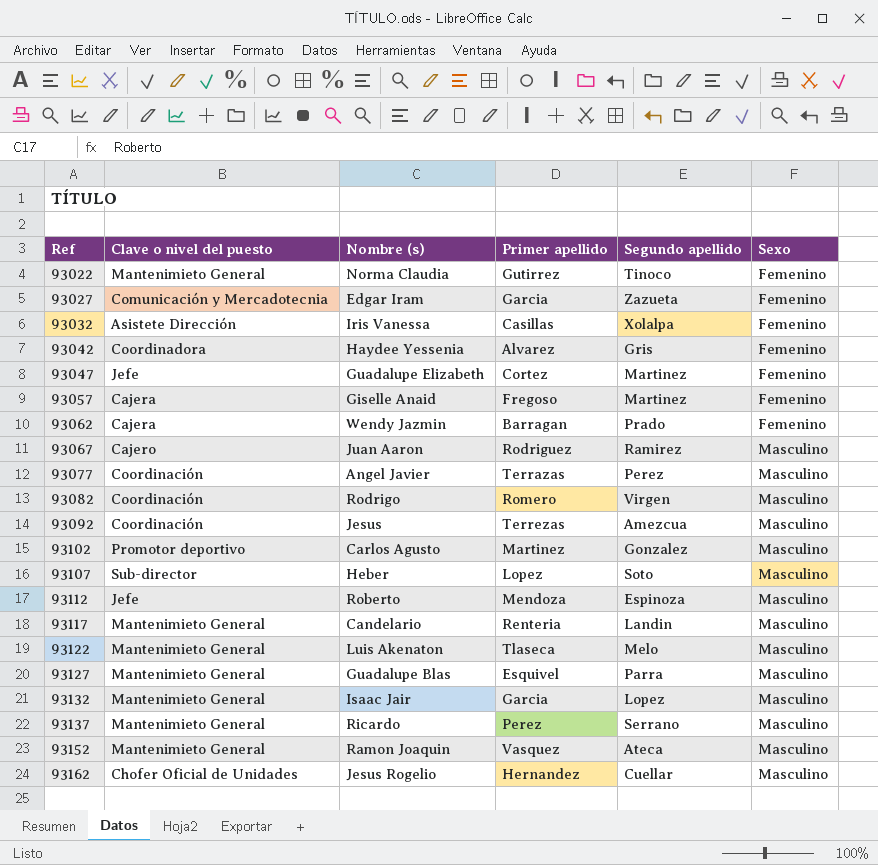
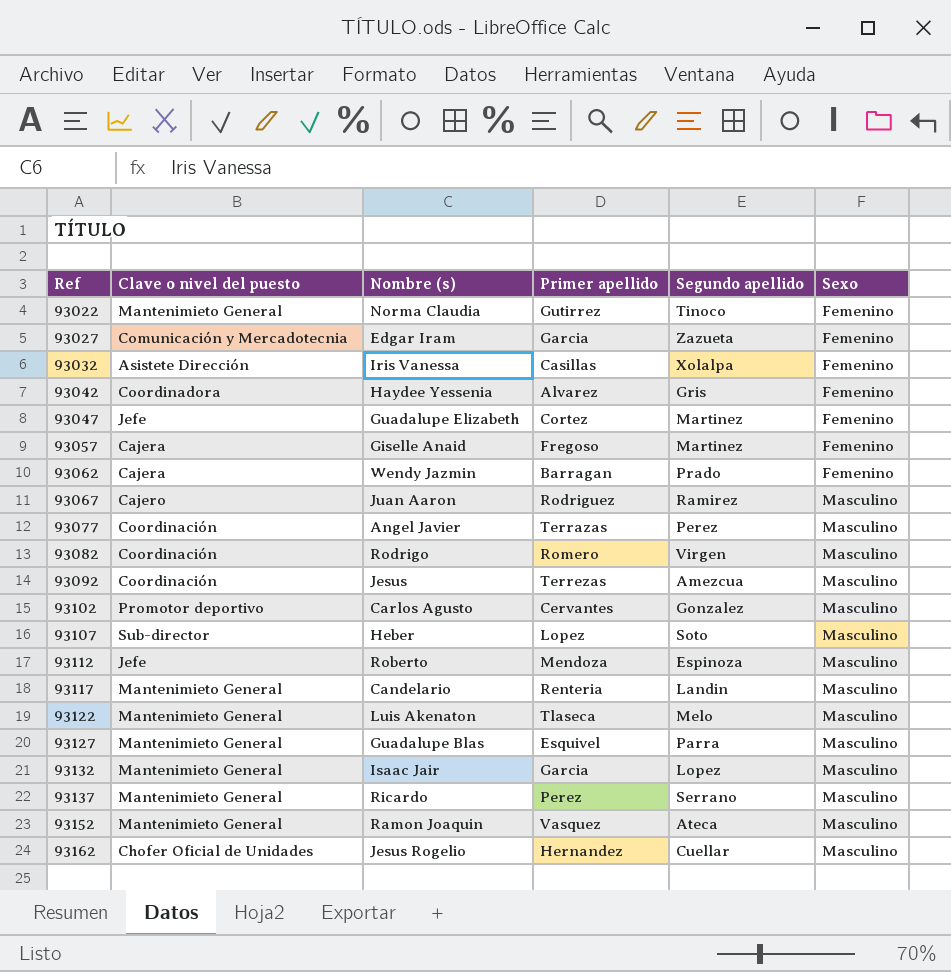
93102 | Primer apellido: Martinez -> Cervantes

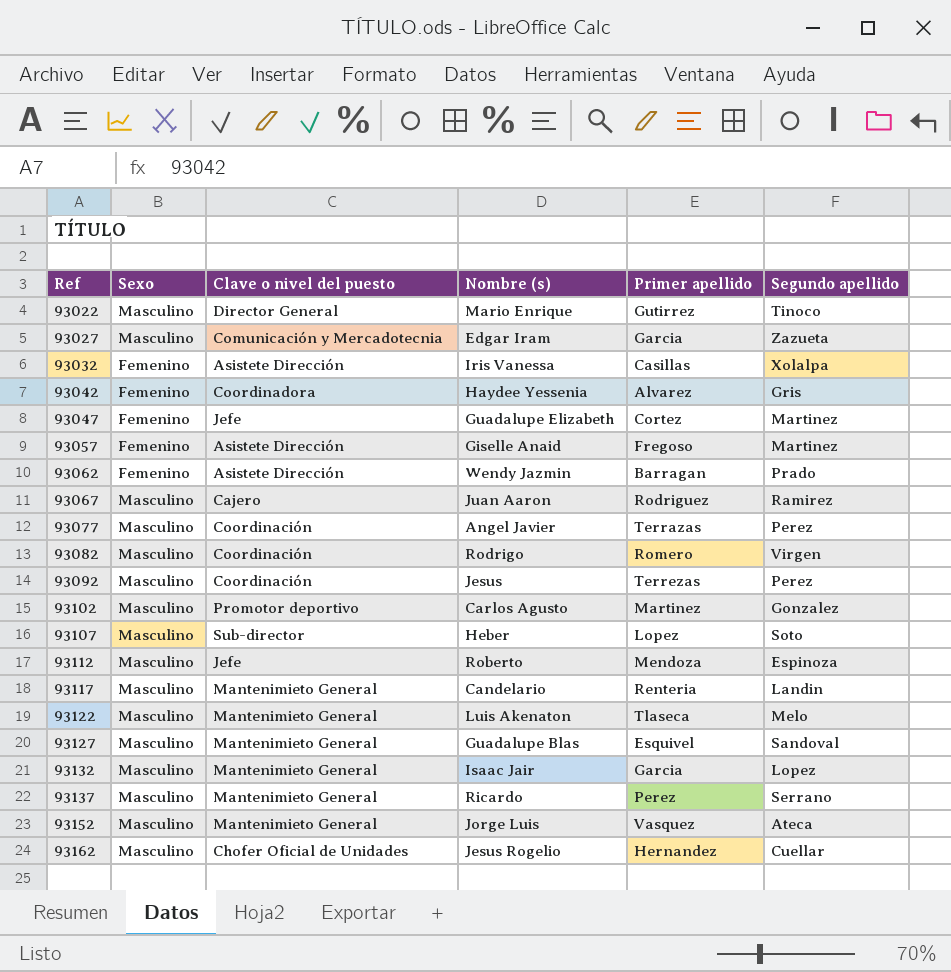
column Sexo | position: 6 -> 2
93022 | Sexo: Femenino -> Masculino
93022 | Clave o nivel del puesto: Mantenimieto General -> Director General
93022 | Nombre (s): Norma Claudia -> Mario Enrique
93027 | Sexo: Femenino -> Masculino
93057 | Clave o nivel del puesto: Cajera -> Asistete Dirección
93062 | Clave o nivel del puesto: Cajera -> Asistete Dirección
93092 | Segundo apellido: Amezcua -> Perez
93102 | Primer apellido: Cervantes -> Martinez
93127 | Segundo apellido: Parra -> Sandoval
93152 | Nombre (s): Ramon Joaquin -> Jorge Luis

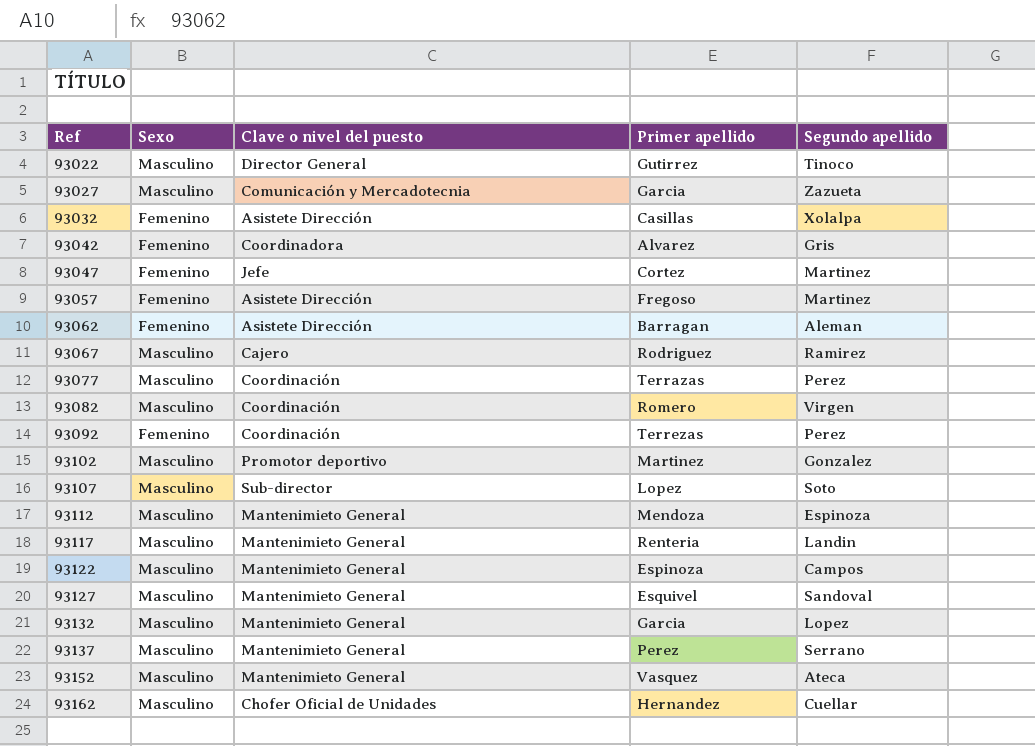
column Nombre (s) | position: 4 -> none
93062 | Segundo apellido: Prado -> Aleman
93092 | Sexo: Masculino -> Femenino
93112 | Clave o nivel del puesto: Jefe -> Mantenimieto General
93122 | Primer apellido: Tlaseca -> Espinoza
93122 | Segundo apellido: Melo -> Campos

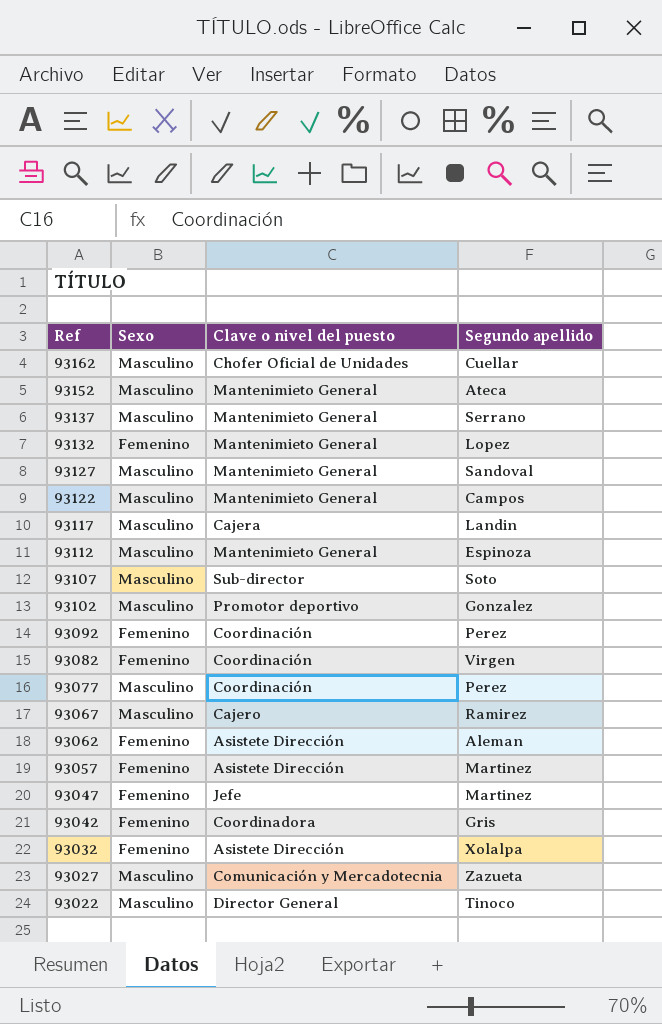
row order: Ref ascending -> Ref descending
column Primer apellido | position: 4 -> none
93132 | Sexo: Masculino -> Femenino
93117 | Clave o nivel del puesto: Mantenimieto General -> Cajera
93082 | Sexo: Masculino -> Femenino

